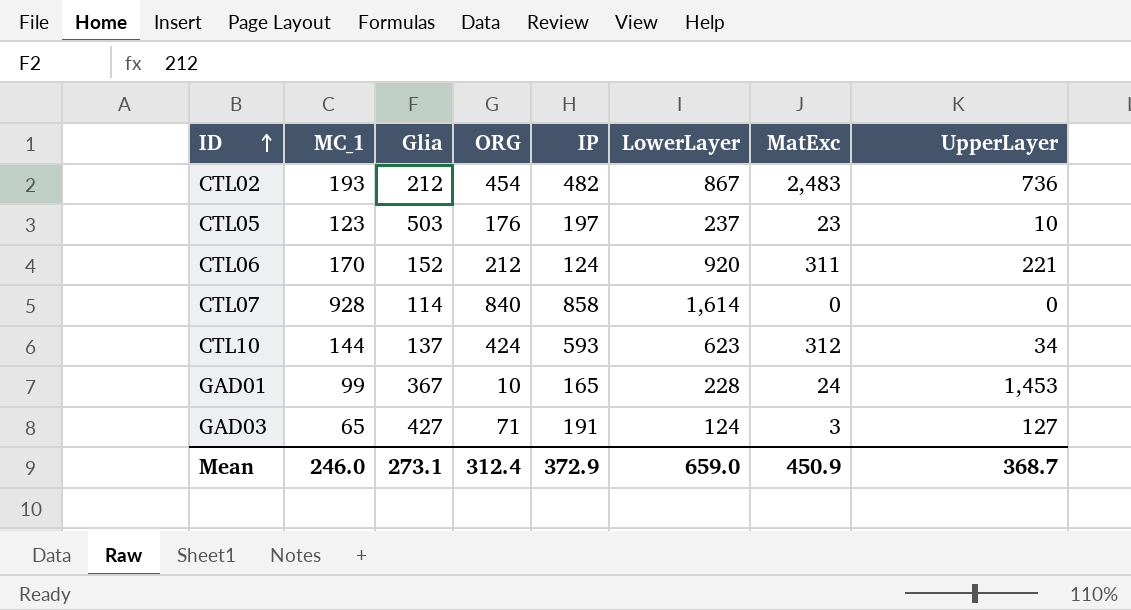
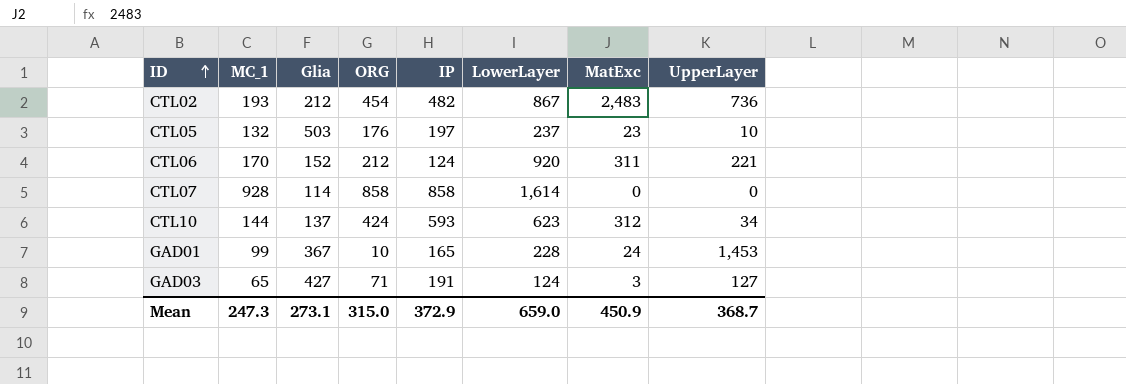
CTL05 | MC_1: 123 -> 132
CTL07 | ORG: 840 -> 858
Mean | MC_1: 246.0 -> 247.3
Mean | ORG: 312.4 -> 315.0

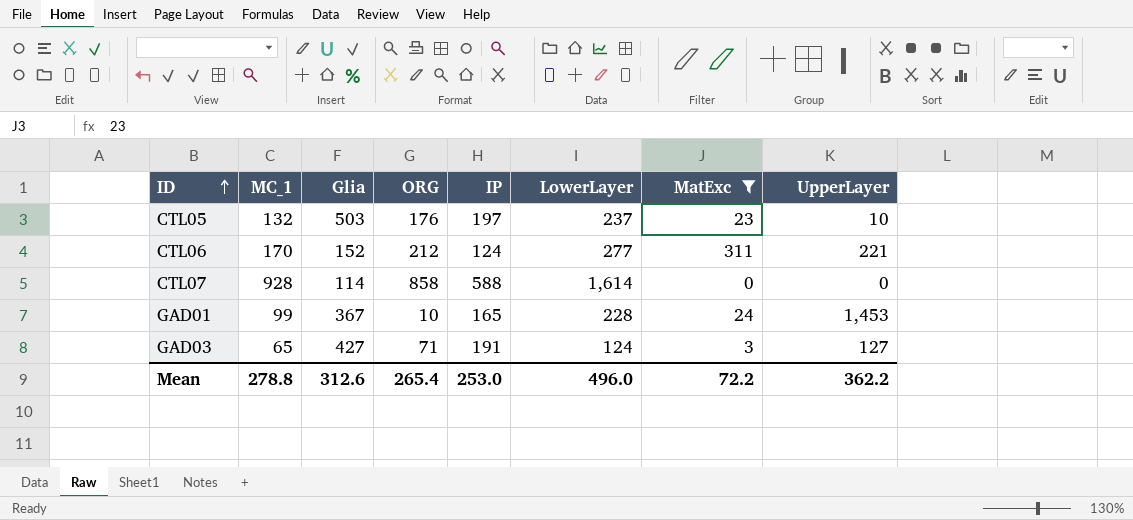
filter: none -> MatExc <= 311
CTL06 | LowerLayer: 920 -> 277
CTL07 | IP: 858 -> 588
Mean | MC_1: 247.3 -> 278.8
Mean | Glia: 273.1 -> 312.6
Mean | ORG: 315.0 -> 265.4
Mean | IP: 372.9 -> 253.0
Mean | LowerLayer: 659.0 -> 496.0
Mean | MatExc: 450.9 -> 72.2
Mean | UpperLayer: 368.7 -> 362.2

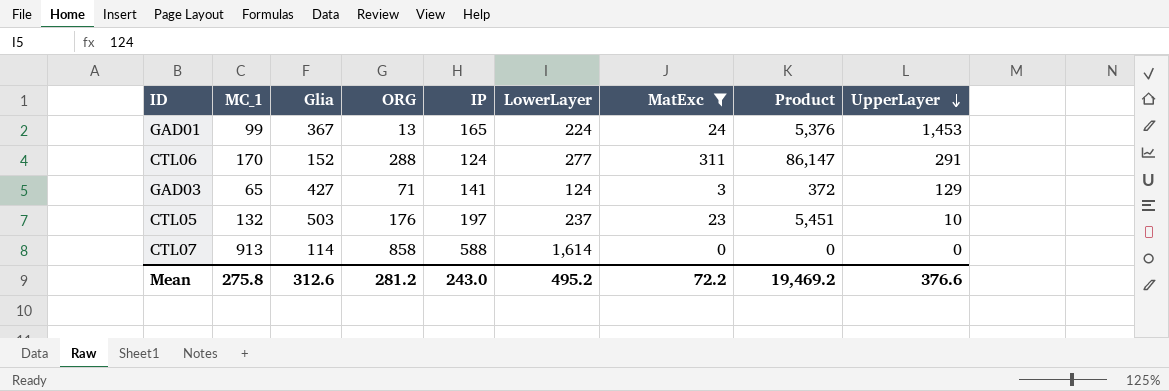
row order: ID ascending -> UpperLayer descending
column Product | formula: none -> [LowerLayer] * [MatExc]
GAD01 | ORG: 10 -> 13
GAD01 | LowerLayer: 228 -> 224
CTL06 | ORG: 212 -> 288
CTL06 | UpperLayer: 221 -> 291
GAD03 | IP: 191 -> 141
GAD03 | UpperLayer: 127 -> 129
CTL07 | MC_1: 928 -> 913
Mean | MC_1: 278.8 -> 275.8
Mean | ORG: 265.4 -> 281.2
Mean | IP: 253.0 -> 243.0
Mean | LowerLayer: 496.0 -> 495.2
Mean | UpperLayer: 362.2 -> 376.6

